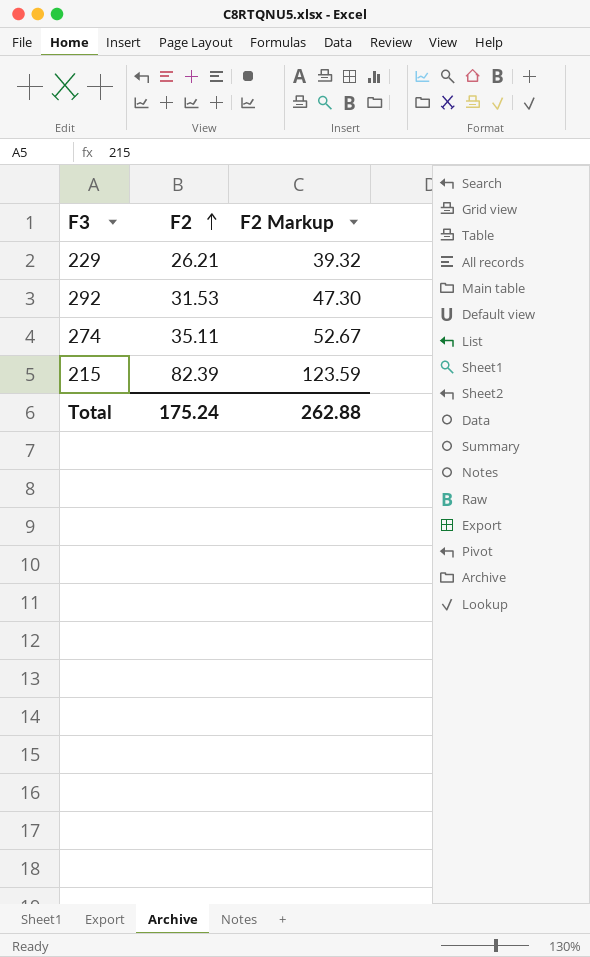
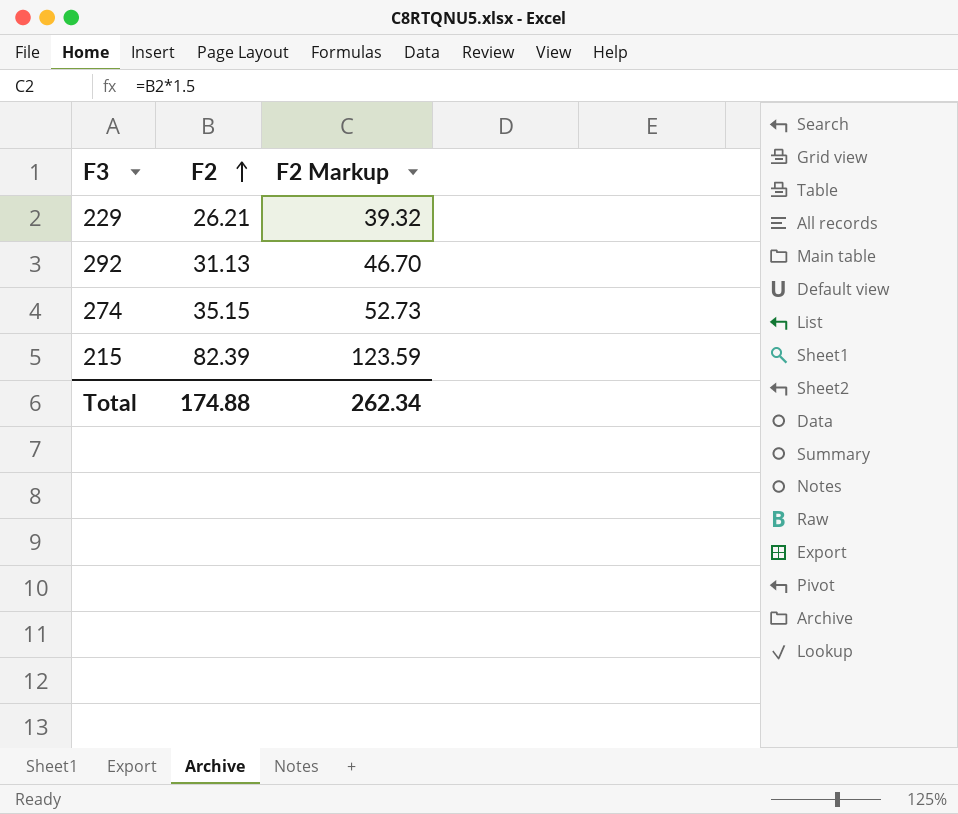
292 | F2: 31.53 -> 31.13
292 | F2 Markup: 47.30 -> 46.70
274 | F2: 35.11 -> 35.15
274 | F2 Markup: 52.67 -> 52.73
Total | F2: 175.24 -> 174.88
Total | F2 Markup: 262.88 -> 262.34

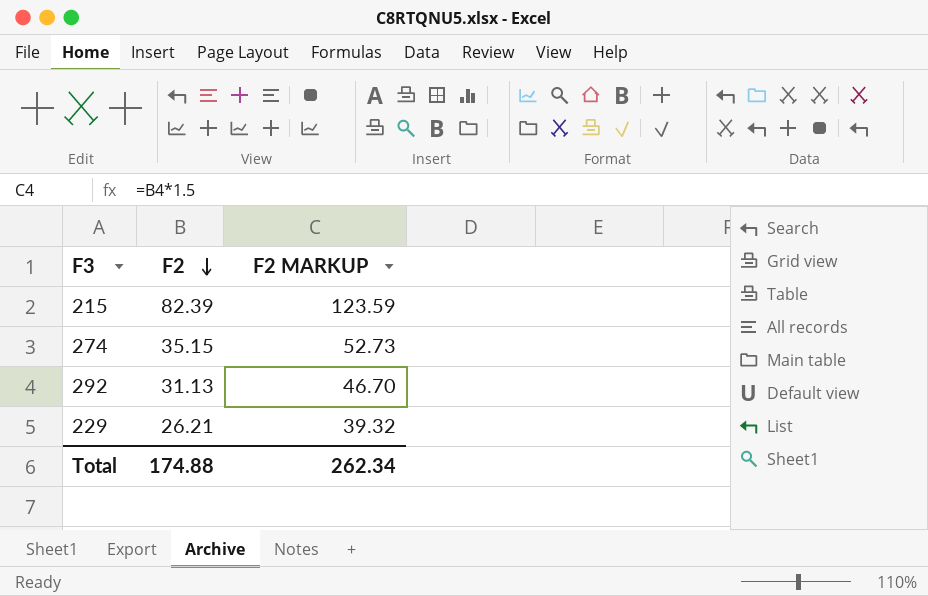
row order: F2 ascending -> F2 descending
column name: F2 Markup -> F2 MARKUP

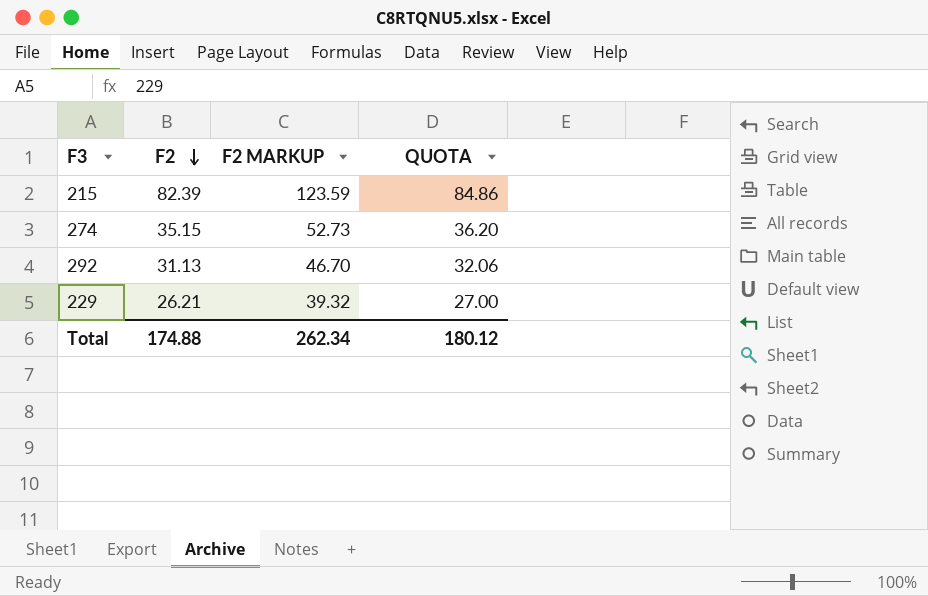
column QUOTA | formula: none -> [F2] * 1.03

